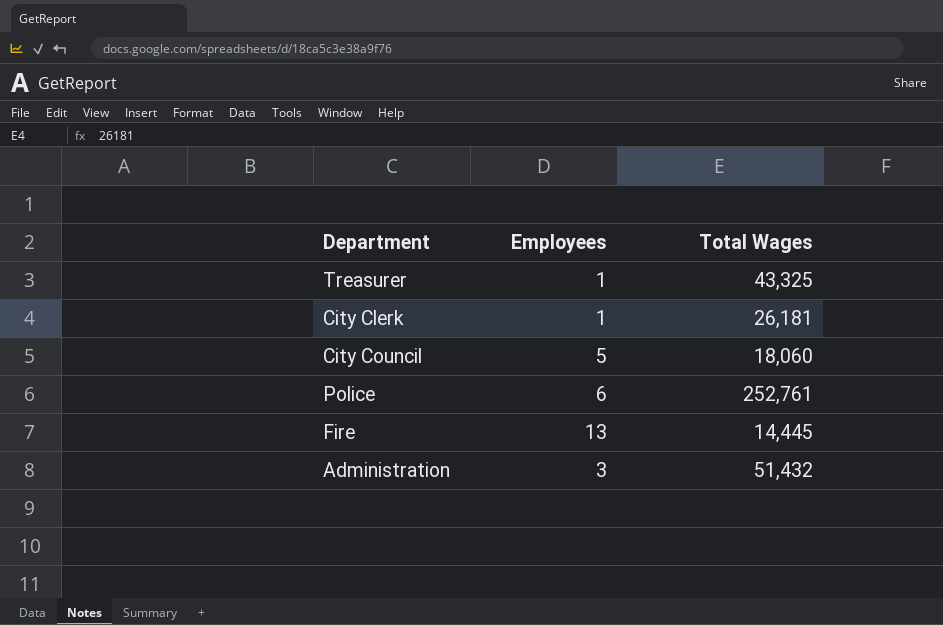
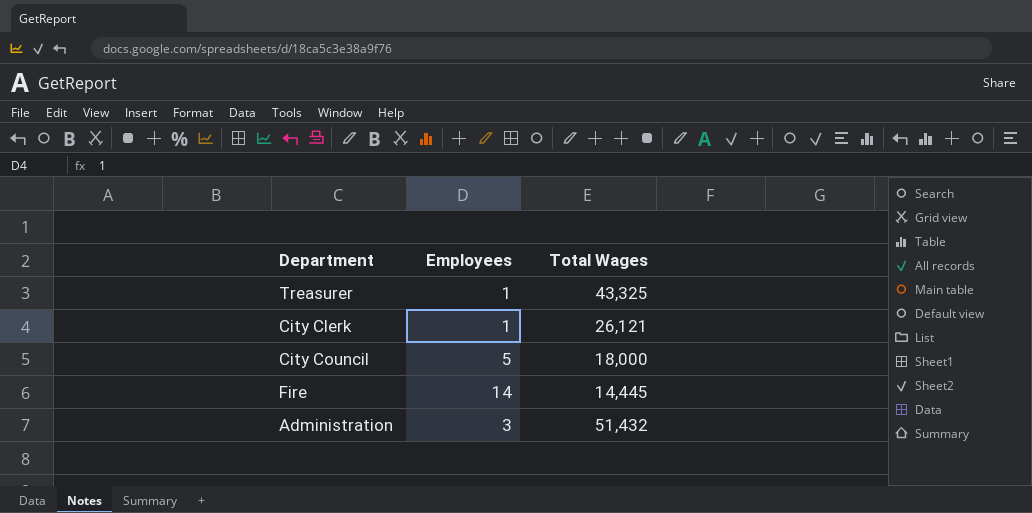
row Police: 6 | 252,761 -> none
City Clerk | Total Wages: 26,181 -> 26,121
City Council | Total Wages: 18,060 -> 18,000
Fire | Employees: 13 -> 14

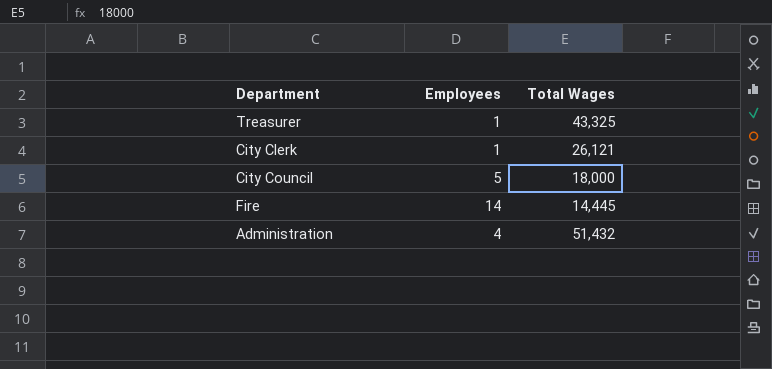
Administration | Employees: 3 -> 4

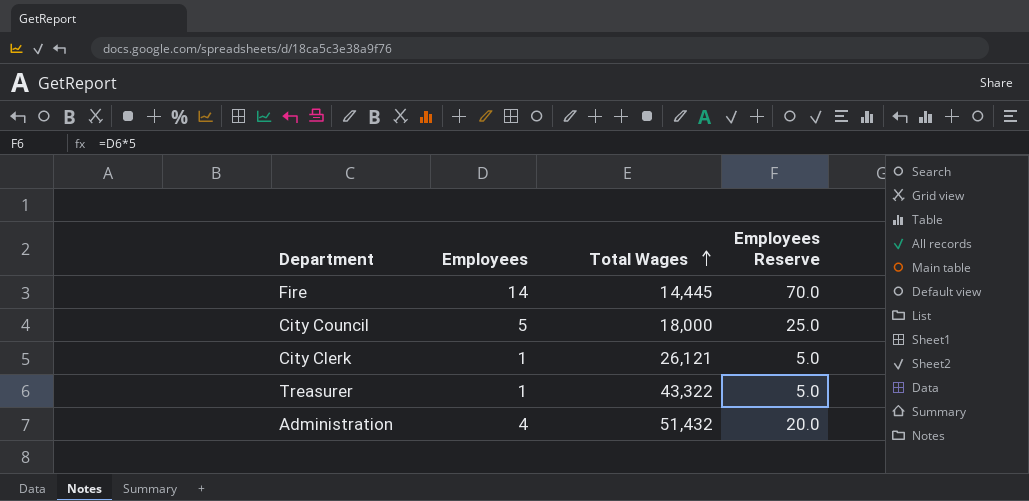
row order: none -> Total Wages ascending
column Employees Reserve | formula: none -> [Employees] * 5
Treasurer | Total Wages: 43,325 -> 43,322

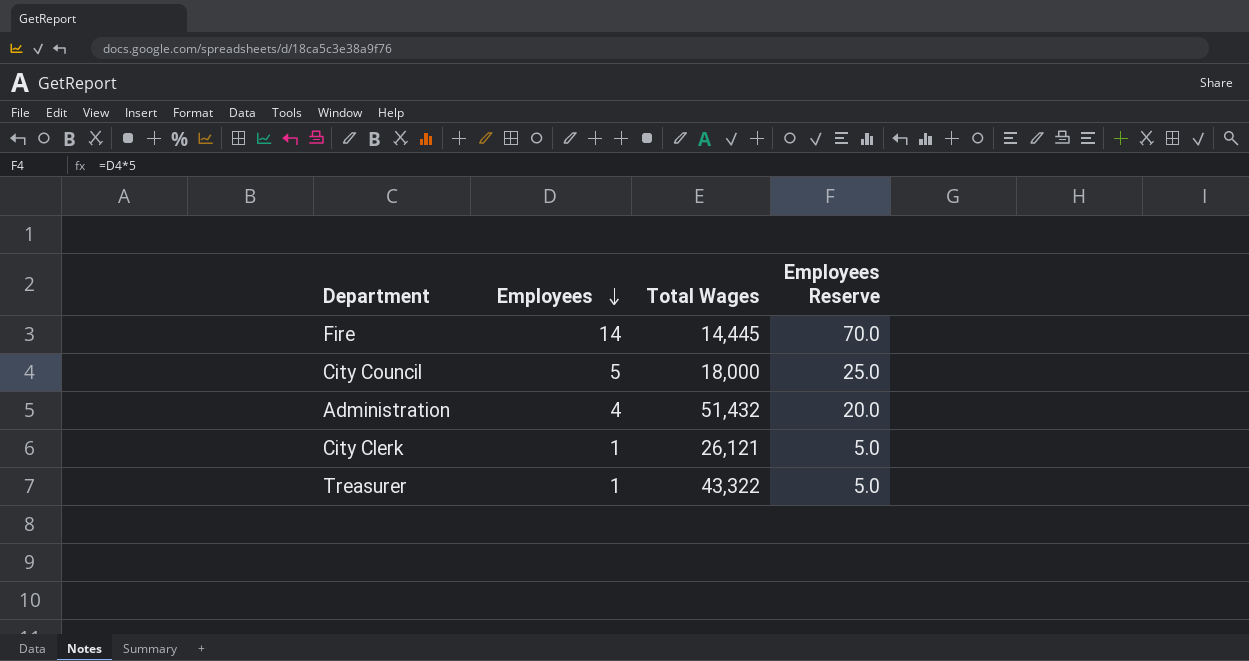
row order: Total Wages ascending -> Employees descending

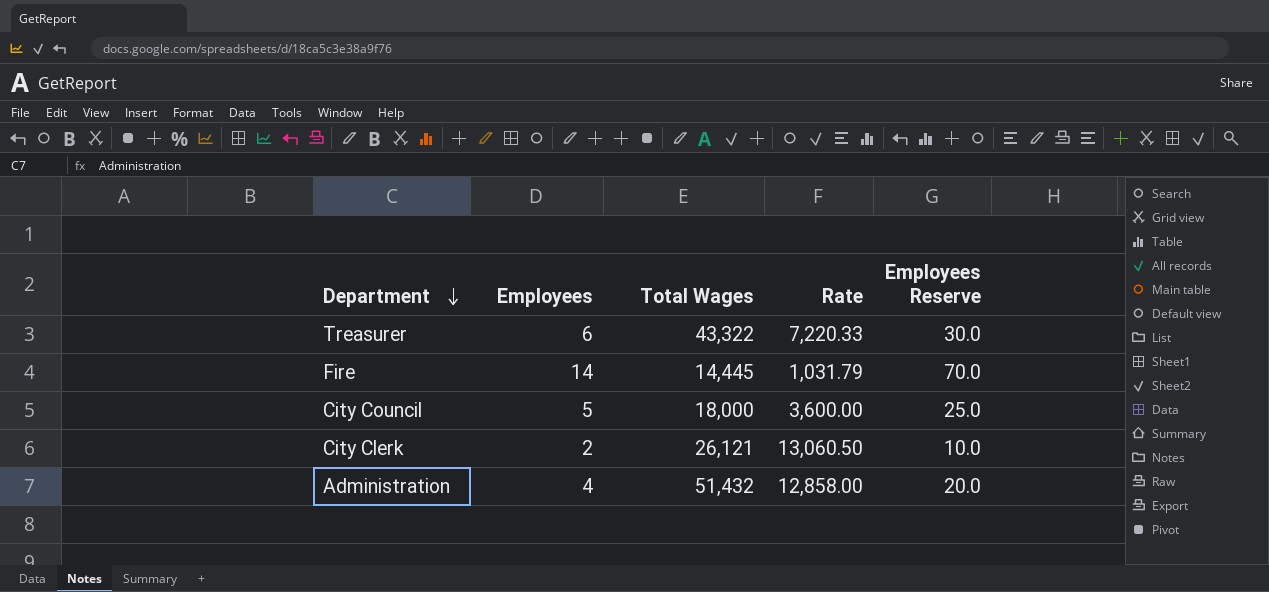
row order: Employees descending -> Department descending
column Rate | formula: none -> [Total Wages] / [Employees]
Treasurer | Employees: 1 -> 6
Treasurer | Employees Reserve: 5.0 -> 30.0
City Clerk | Employees: 1 -> 2
City Clerk | Employees Reserve: 5.0 -> 10.0

